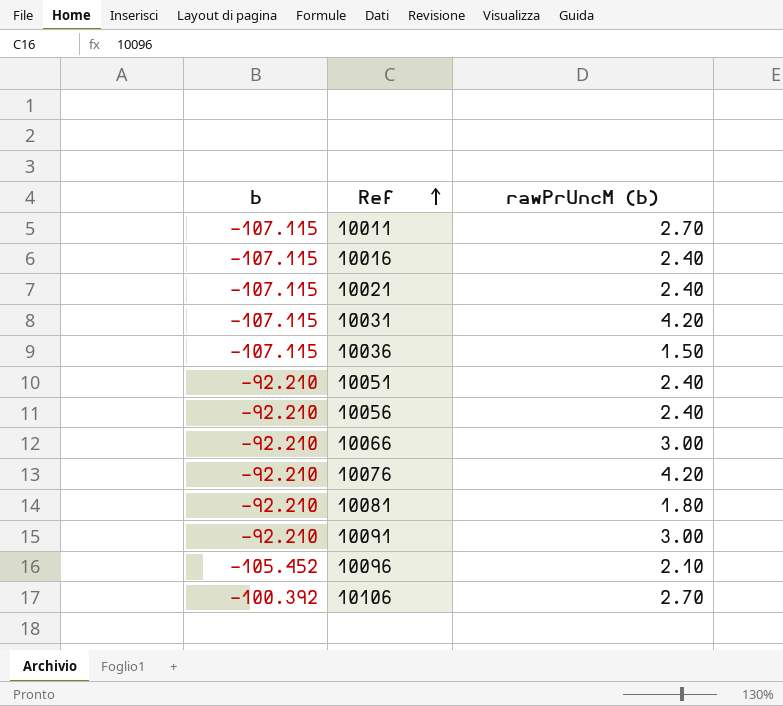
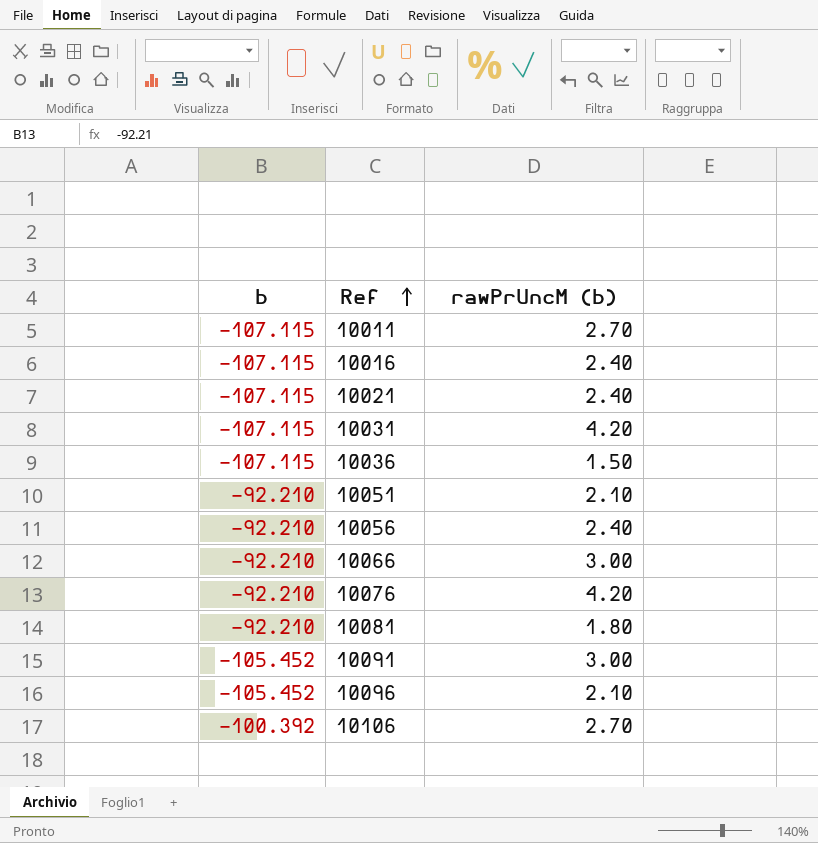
10051 | rawPrUncM (b): 2.40 -> 2.10
10091 | b: -92.210 -> -105.452

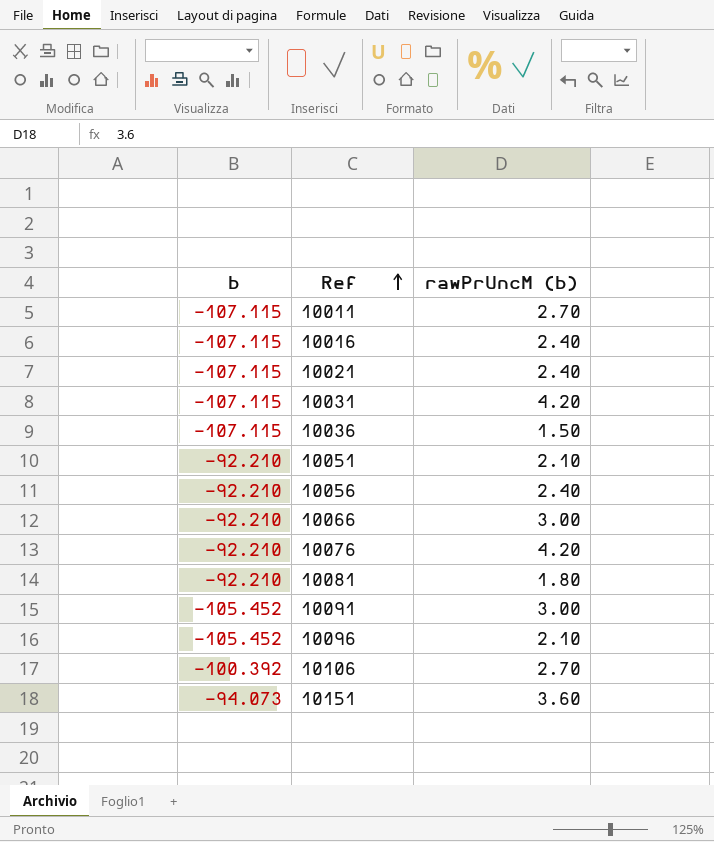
row 10151: none -> -94.073 | 3.60

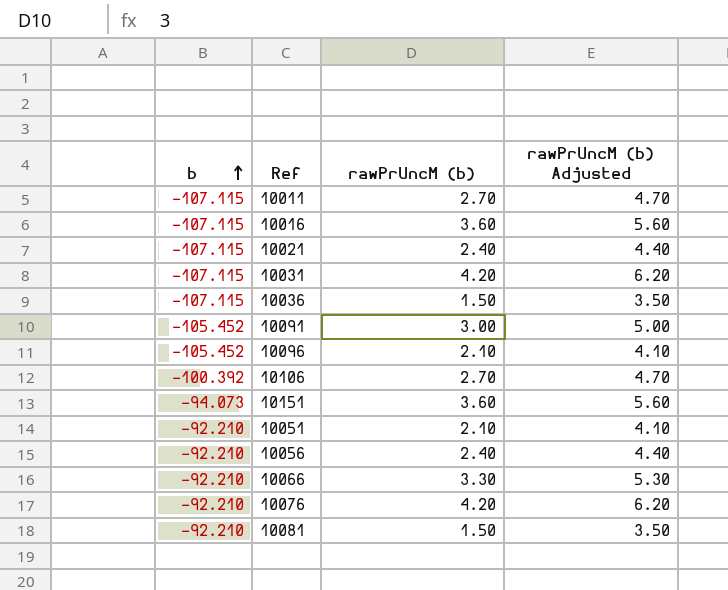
row order: Ref ascending -> b ascending
column rawPrUncM (b) Adjusted | formula: none -> [rawPrUncM (b)] + 2
10016 | rawPrUncM (b): 2.40 -> 3.60
10066 | rawPrUncM (b): 3.00 -> 3.30
10081 | rawPrUncM (b): 1.80 -> 1.50

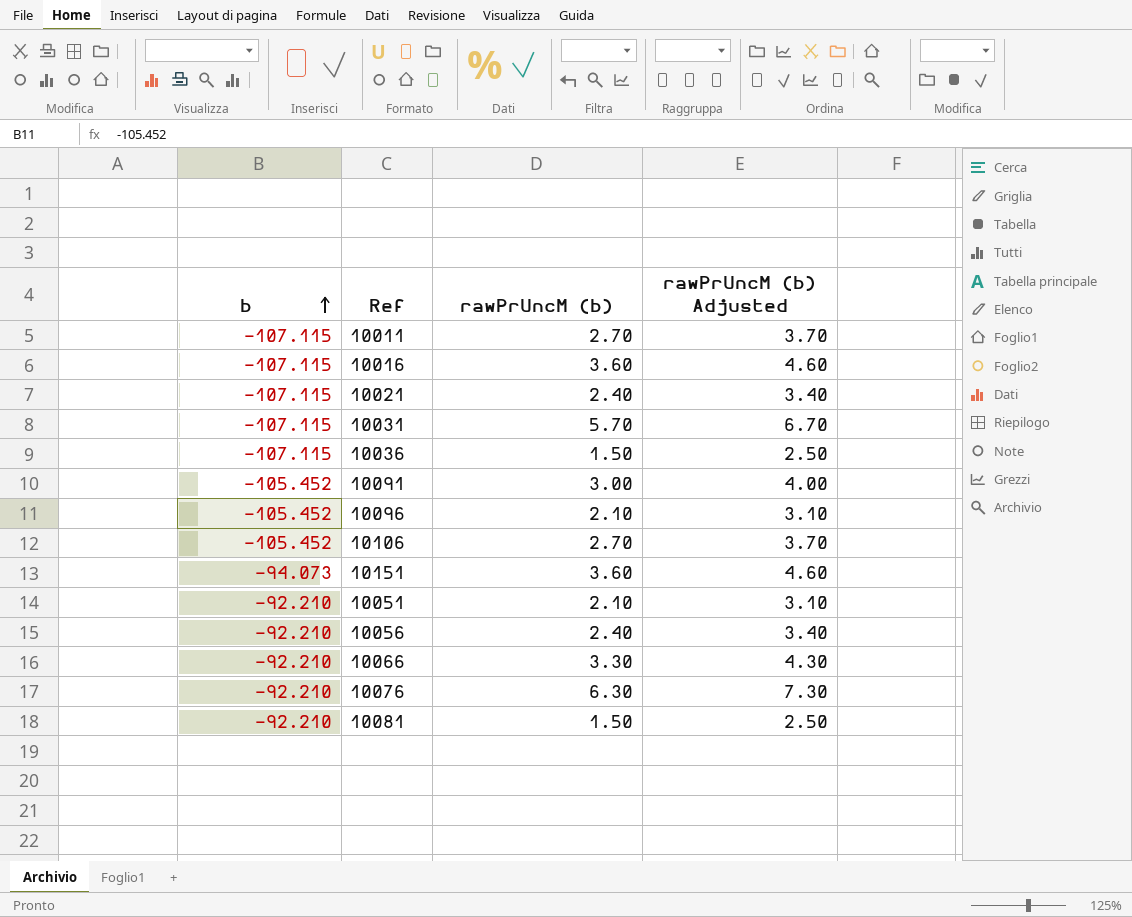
column rawPrUncM (b) Adjusted | formula: [rawPrUncM (b)] + 2 -> [rawPrUncM (b)] + 1
10031 | rawPrUncM (b): 4.20 -> 5.70
10106 | b: -100.392 -> -105.452
10076 | rawPrUncM (b): 4.20 -> 6.30

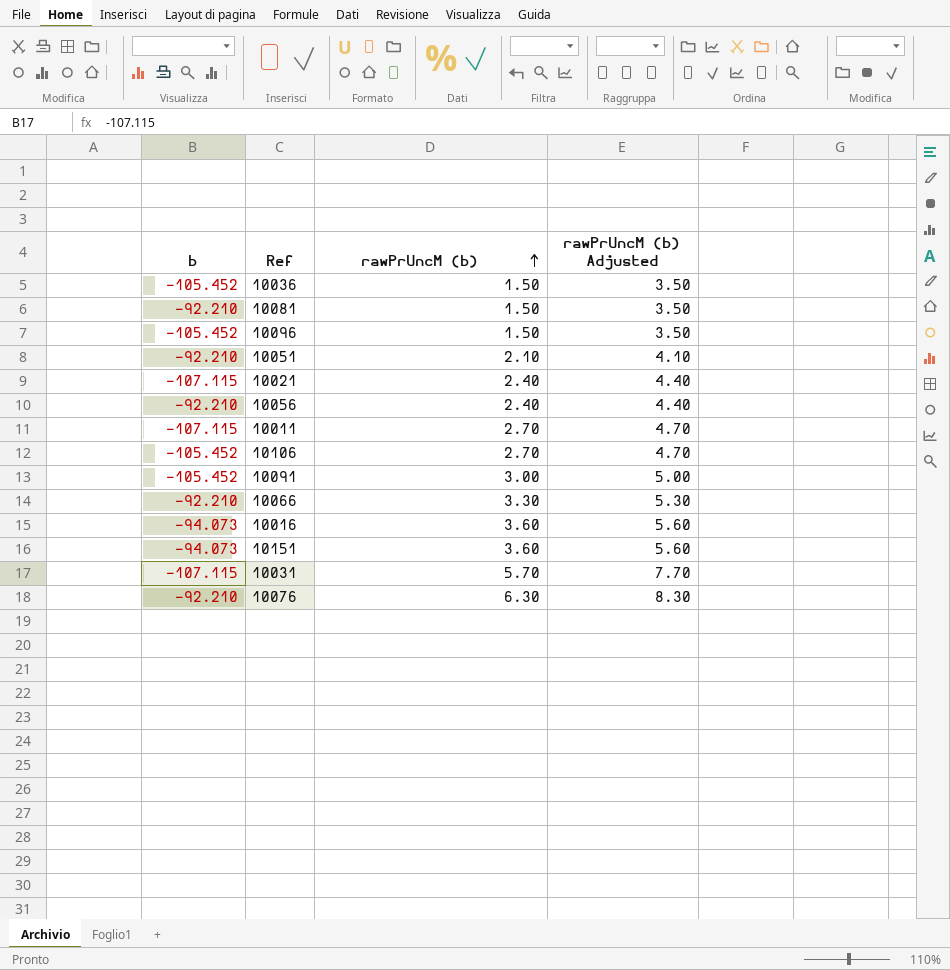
row order: b ascending -> rawPrUncM (b) ascending
column rawPrUncM (b) Adjusted | formula: [rawPrUncM (b)] + 1 -> [rawPrUncM (b)] + 2
10036 | b: -107.115 -> -105.452
10096 | rawPrUncM (b): 2.10 -> 1.50
10016 | b: -107.115 -> -94.073

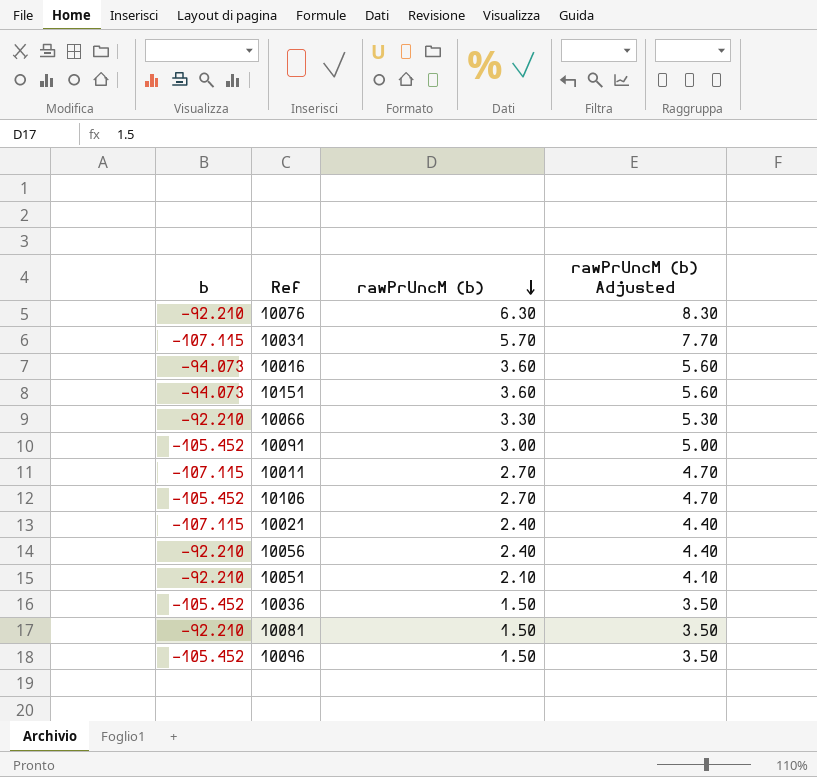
row order: rawPrUncM (b) ascending -> rawPrUncM (b) descending

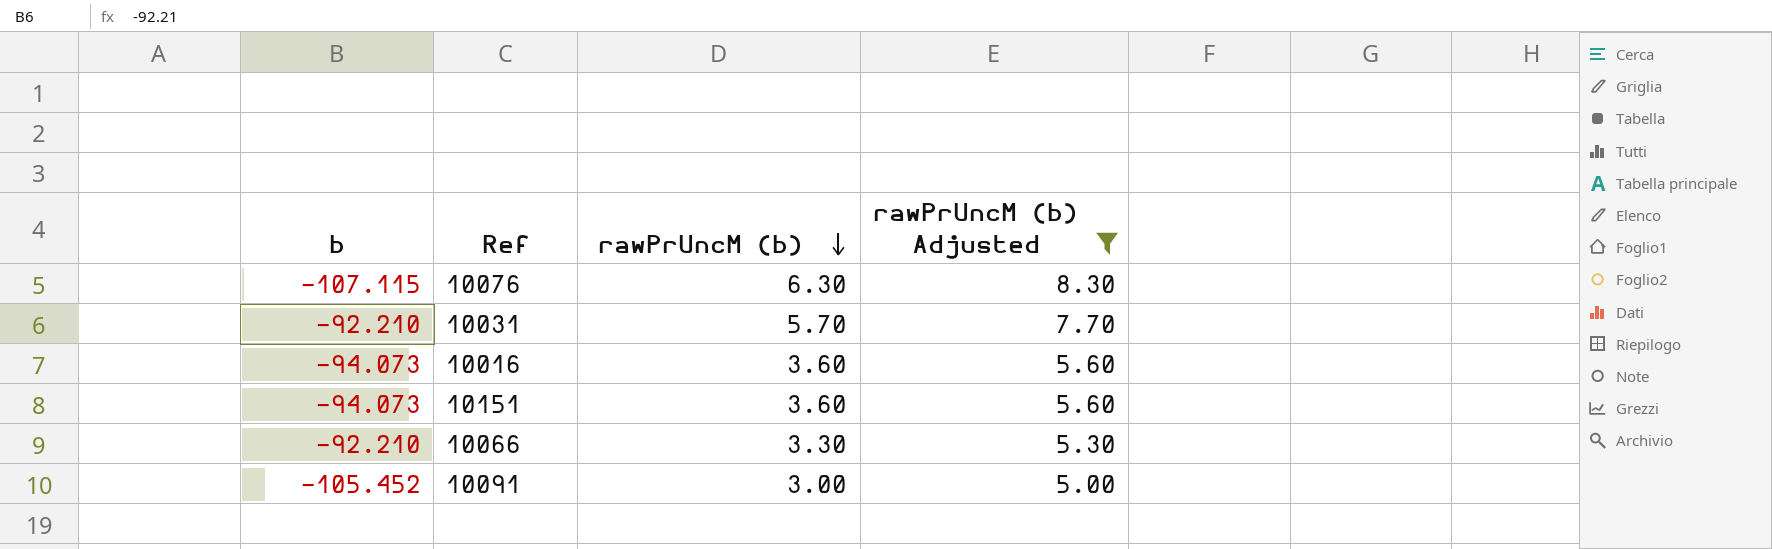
filter: none -> rawPrUncM (b) Adjusted >= 5.00
10076 | b: -92.210 -> -107.115
10031 | b: -107.115 -> -92.210

